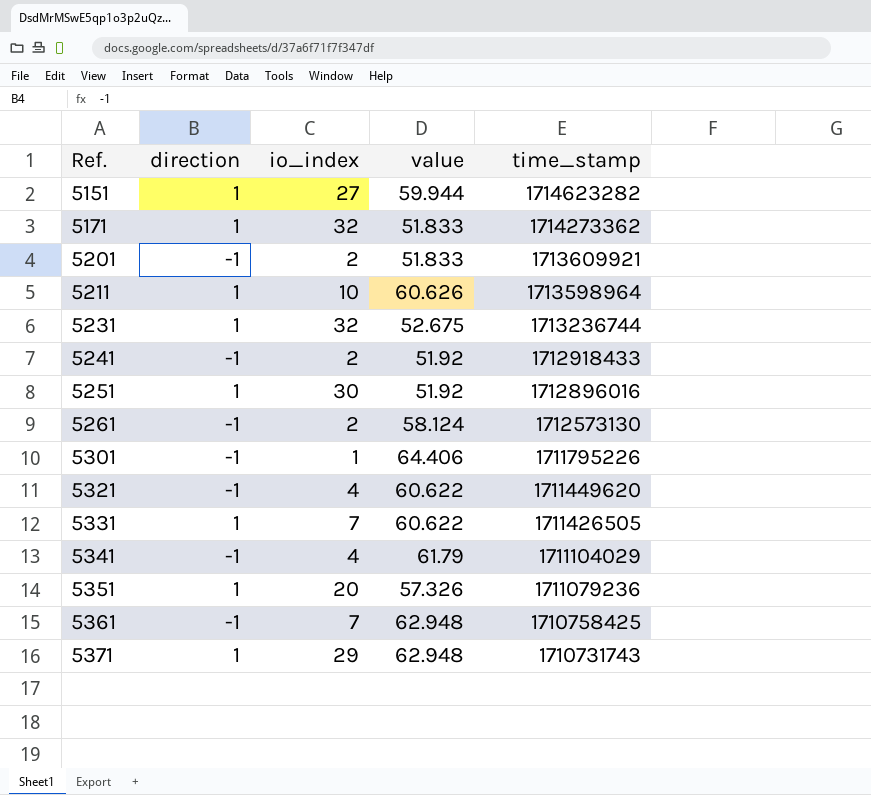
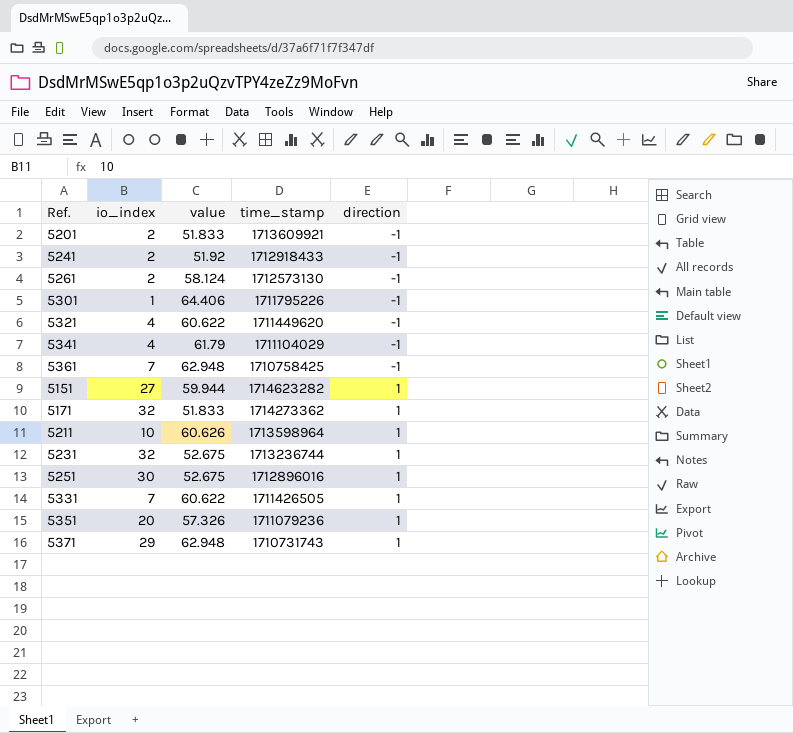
row order: Ref. ascending -> direction ascending
column direction | position: 2 -> 5
5251 | value: 51.92 -> 52.675

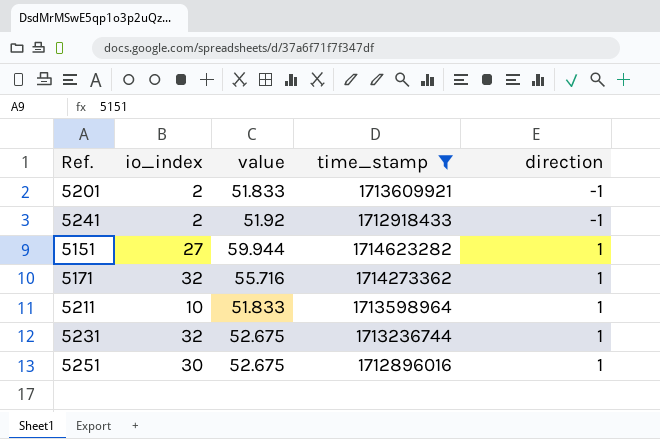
filter: none -> time_stamp >= 1712896016
5171 | value: 51.833 -> 55.716
5211 | value: 60.626 -> 51.833

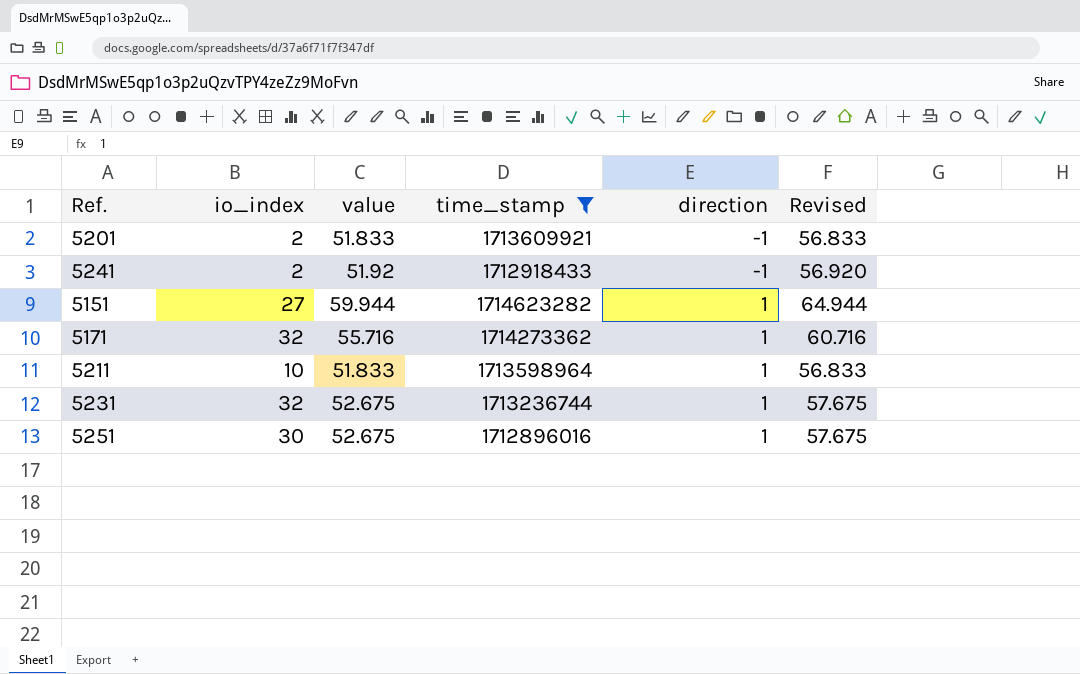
column Revised | formula: none -> [value] + 5

